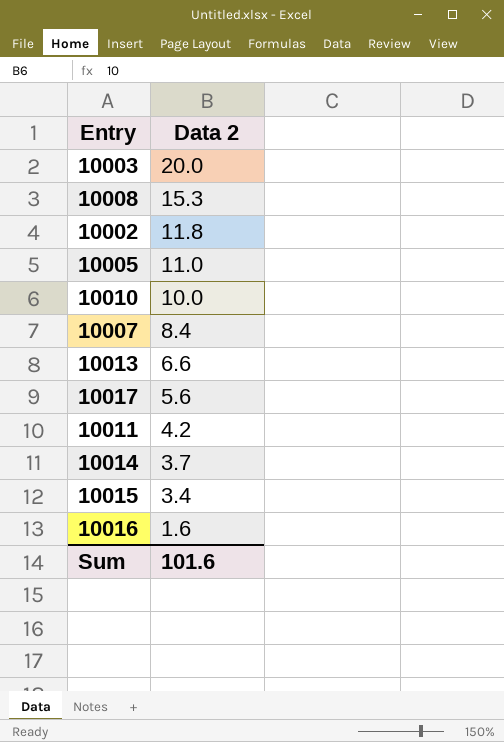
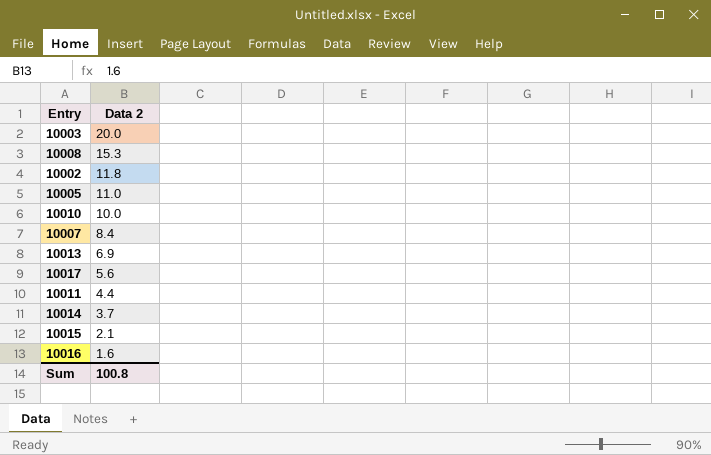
10013 | Data 2: 6.6 -> 6.9
10011 | Data 2: 4.2 -> 4.4
10015 | Data 2: 3.4 -> 2.1
Sum | Data 2: 101.6 -> 100.8

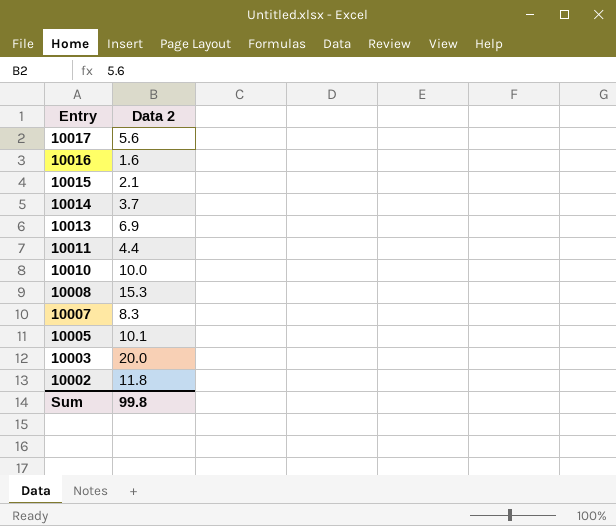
row order: Data 2 descending -> Entry descending
10007 | Data 2: 8.4 -> 8.3
10005 | Data 2: 11.0 -> 10.1
Sum | Data 2: 100.8 -> 99.8

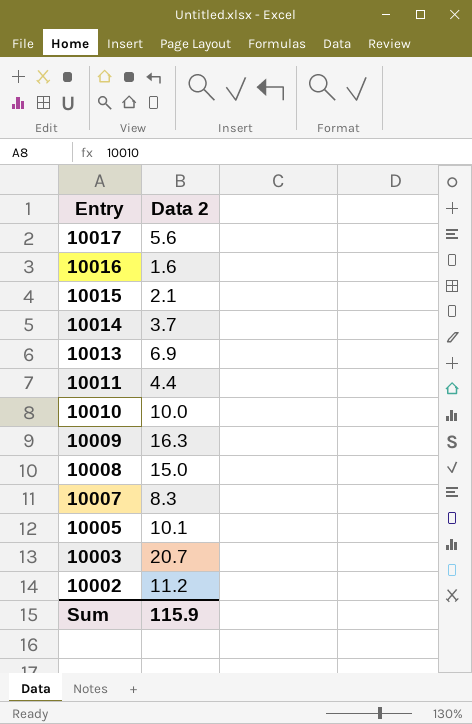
row 10009: none -> 16.3
10008 | Data 2: 15.3 -> 15.0
10003 | Data 2: 20.0 -> 20.7
10002 | Data 2: 11.8 -> 11.2
Sum | Data 2: 99.8 -> 115.9

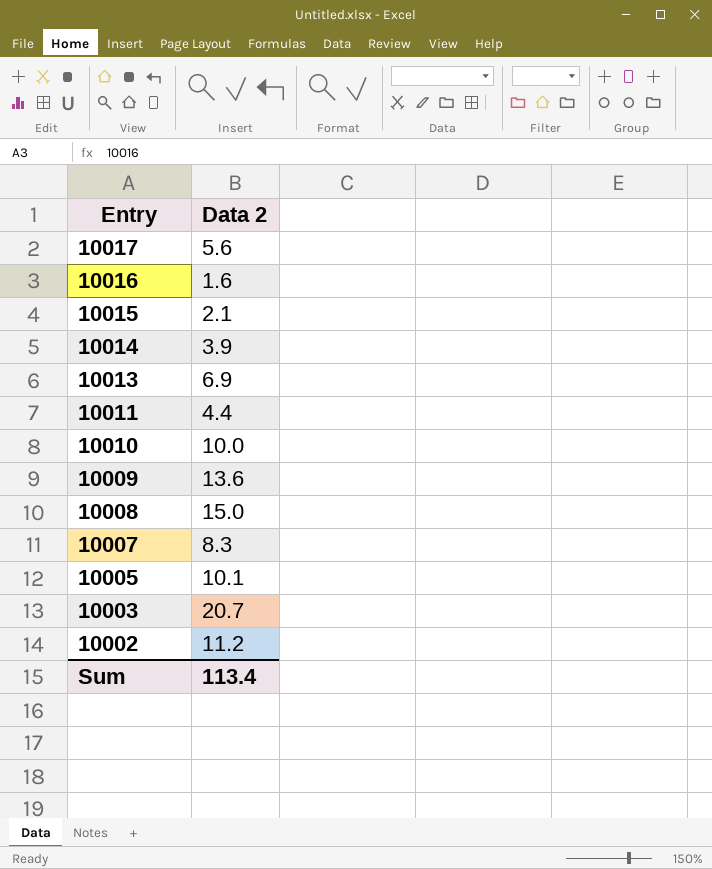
10014 | Data 2: 3.7 -> 3.9
10009 | Data 2: 16.3 -> 13.6
Sum | Data 2: 115.9 -> 113.4

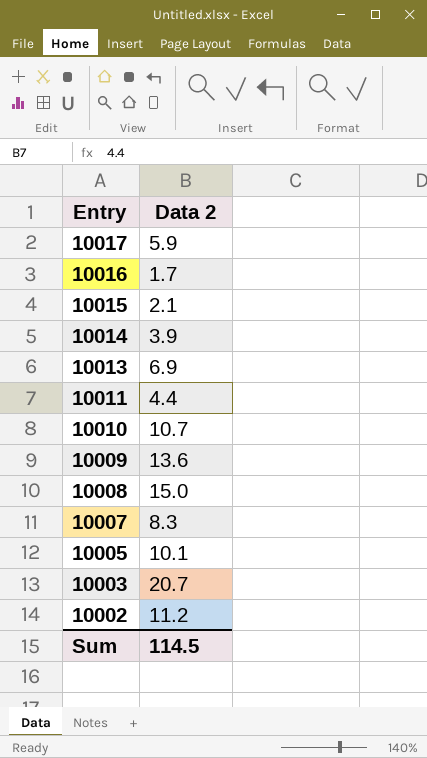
10017 | Data 2: 5.6 -> 5.9
10016 | Data 2: 1.6 -> 1.7
10010 | Data 2: 10.0 -> 10.7
Sum | Data 2: 113.4 -> 114.5

